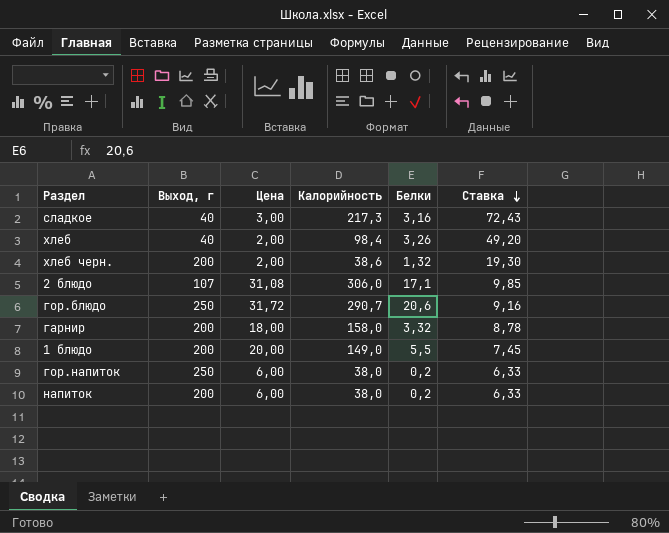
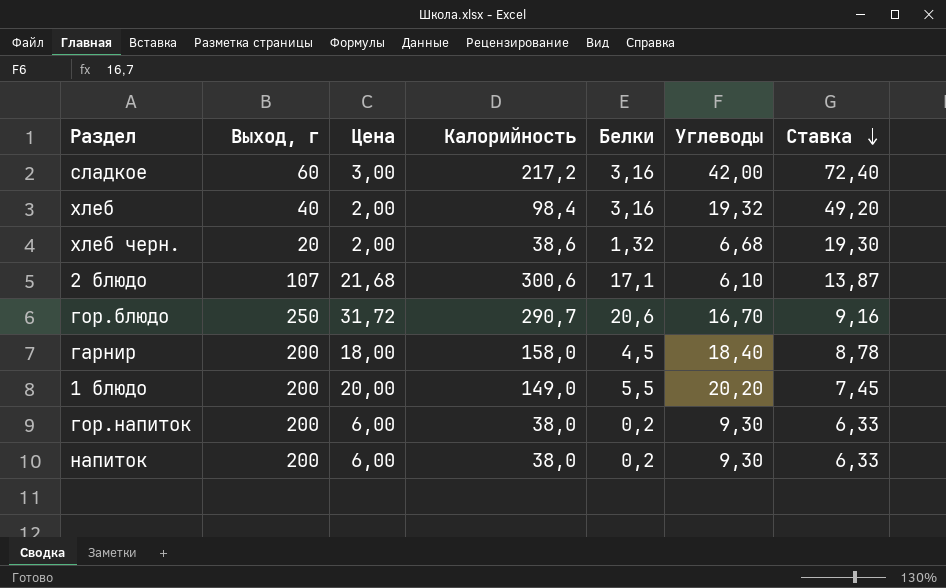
column Углеводы | position: none -> 6
сладкое | Выход, г: 40 -> 60
сладкое | Калорийность: 217,3 -> 217,2
сладкое | Ставка: 72,43 -> 72,40
хлеб | Белки: 3,26 -> 3,16
хлеб черн. | Выход, г: 200 -> 20
2 блюдо | Цена: 31,08 -> 21,68
2 блюдо | Калорийность: 306,0 -> 300,6
2 блюдо | Ставка: 9,85 -> 13,87
гарнир | Белки: 3,32 -> 4,5
гор.напиток | Выход, г: 250 -> 200

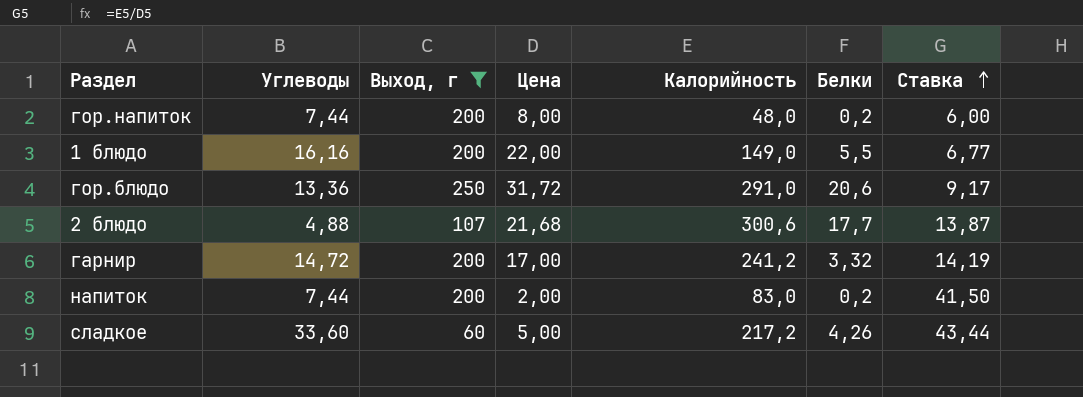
filter: none -> Выход, г >= 60
row order: Ставка descending -> Ставка ascending
column Углеводы | position: 6 -> 2
гор.напиток | Углеводы: 9,30 -> 7,44
гор.напиток | Цена: 6,00 -> 8,00
гор.напиток | Калорийность: 38,0 -> 48,0
гор.напиток | Ставка: 6,33 -> 6,00
1 блюдо | Углеводы: 20,20 -> 16,16
1 блюдо | Цена: 20,00 -> 22,00
1 блюдо | Ставка: 7,45 -> 6,77
гор.блюдо | Углеводы: 16,70 -> 13,36
гор.блюдо | Калорийность: 290,7 -> 291,0
гор.блюдо | Ставка: 9,16 -> 9,17
2 блюдо | Углеводы: 6,10 -> 4,88
2 блюдо | Белки: 17,1 -> 17,7
гарнир | Углеводы: 18,40 -> 14,72
гарнир | Цена: 18,00 -> 17,00
гарнир | Калорийность: 158,0 -> 241,2
гарнир | Белки: 4,5 -> 3,32
гарнир | Ставка: 8,78 -> 14,19
напиток | Углеводы: 9,30 -> 7,44
напиток | Цена: 6,00 -> 2,00
напиток | Калорийность: 38,0 -> 83,0
напиток | Ставка: 6,33 -> 41,50
сладкое | Углеводы: 42,00 -> 33,60
сладкое | Цена: 3,00 -> 5,00
сладкое | Белки: 3,16 -> 4,26
сладкое | Ставка: 72,40 -> 43,44

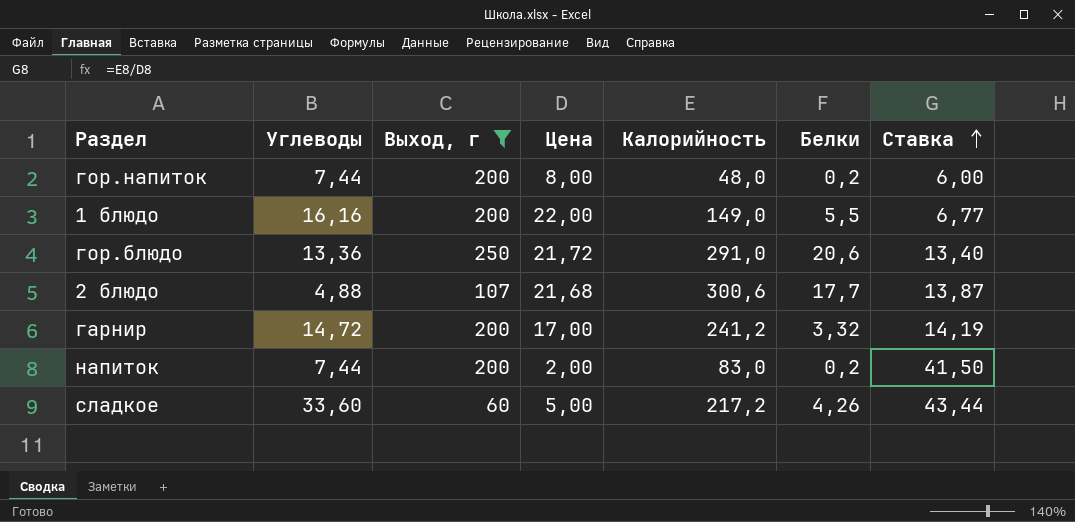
гор.блюдо | Цена: 31,72 -> 21,72
гор.блюдо | Ставка: 9,17 -> 13,40

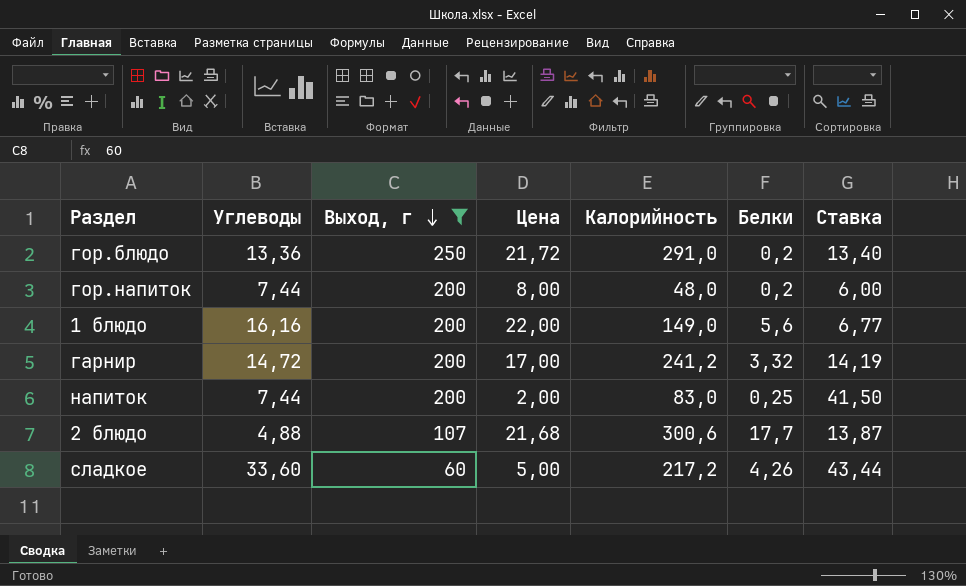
row order: Ставка ascending -> Выход, г descending
гор.блюдо | Белки: 20,6 -> 0,2
1 блюдо | Белки: 5,5 -> 5,6
напиток | Белки: 0,2 -> 0,25

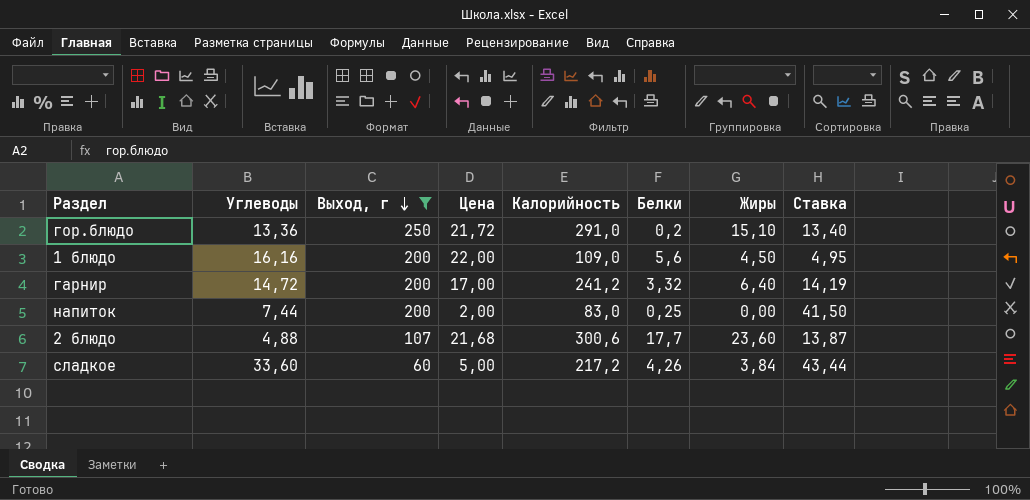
column Жиры | position: none -> 7
row гор.напиток: 7,44 | 200 | 8,00 | 48,0 | 0,2 | 6,00 -> none
1 блюдо | Калорийность: 149,0 -> 109,0
1 блюдо | Ставка: 6,77 -> 4,95

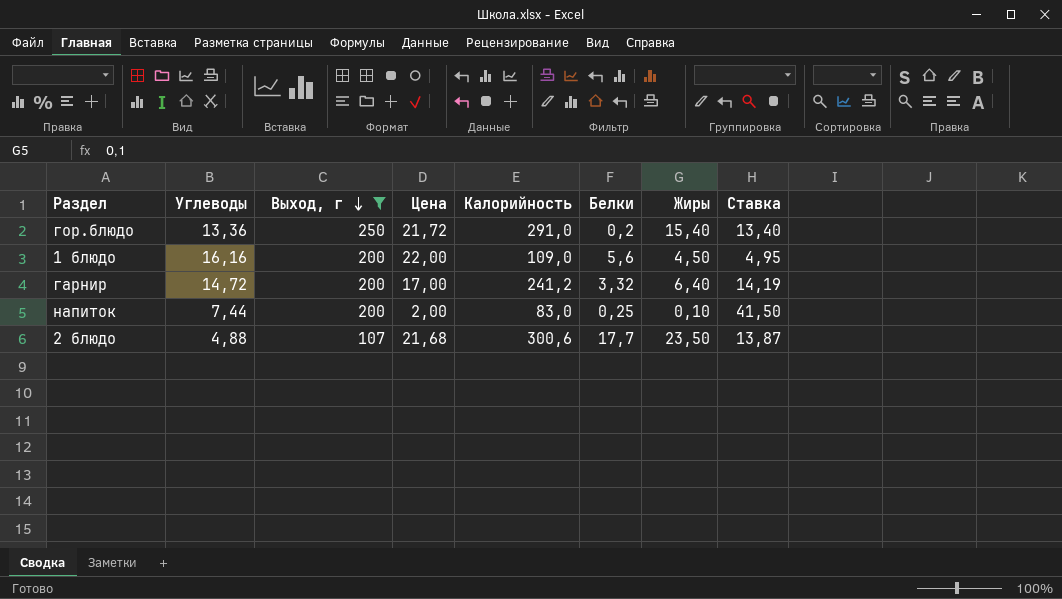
row сладкое: 33,60 | 60 | 5,00 | 217,2 | 4,26 | 3,84 | 43,44 -> none
гор.блюдо | Жиры: 15,10 -> 15,40
напиток | Жиры: 0,00 -> 0,10
2 блюдо | Жиры: 23,60 -> 23,50

